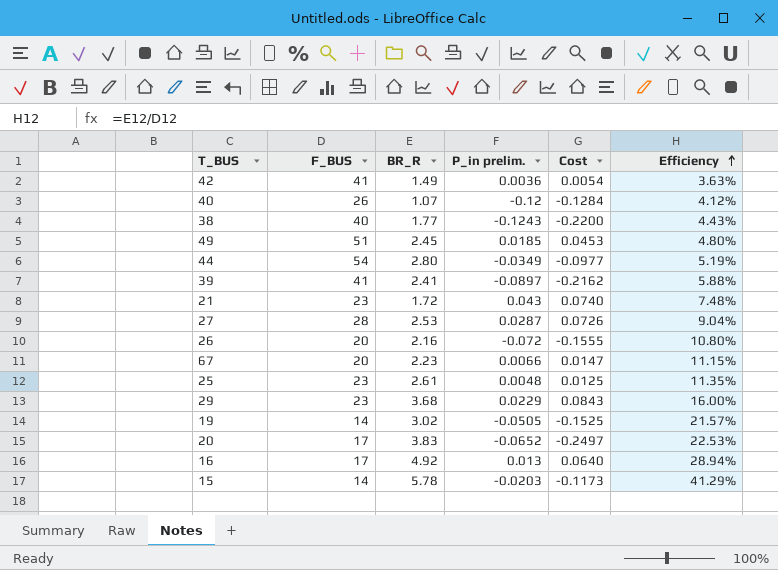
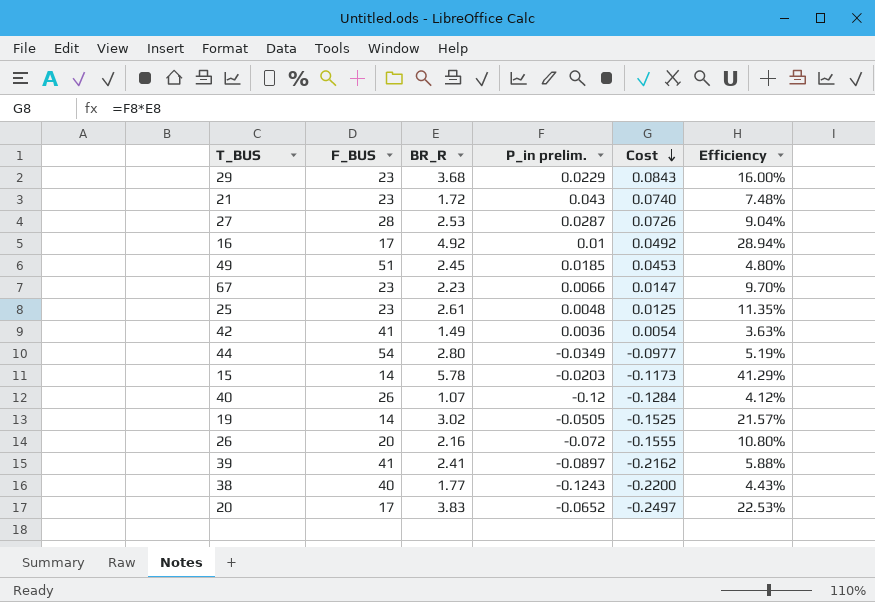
row order: Efficiency ascending -> Cost descending
16 | P_in prelim.: 0.013 -> 0.01
16 | Cost: 0.0640 -> 0.0492
67 | F_BUS: 20 -> 23
67 | Efficiency: 11.15% -> 9.70%

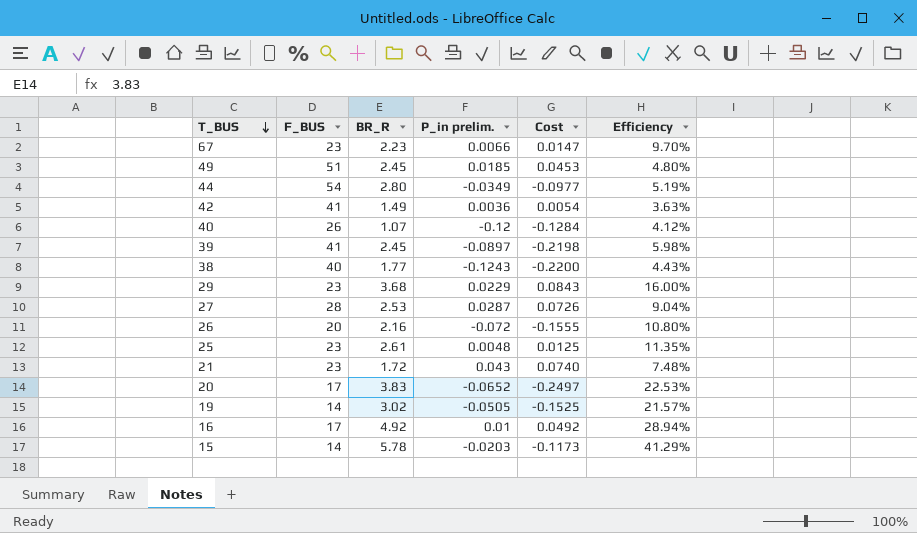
row order: Cost descending -> T_BUS descending
39 | BR_R: 2.41 -> 2.45
39 | Cost: -0.2162 -> -0.2198
39 | Efficiency: 5.88% -> 5.98%

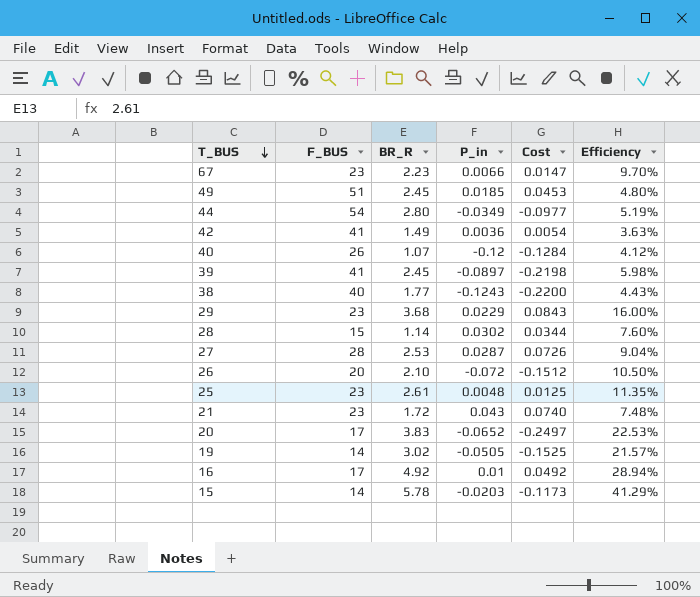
column name: P_in prelim. -> P_in
row 28: none -> 15 | 1.14 | 0.0302 | 0.0344 | 7.60%
26 | BR_R: 2.16 -> 2.10
26 | Cost: -0.1555 -> -0.1512
26 | Efficiency: 10.80% -> 10.50%

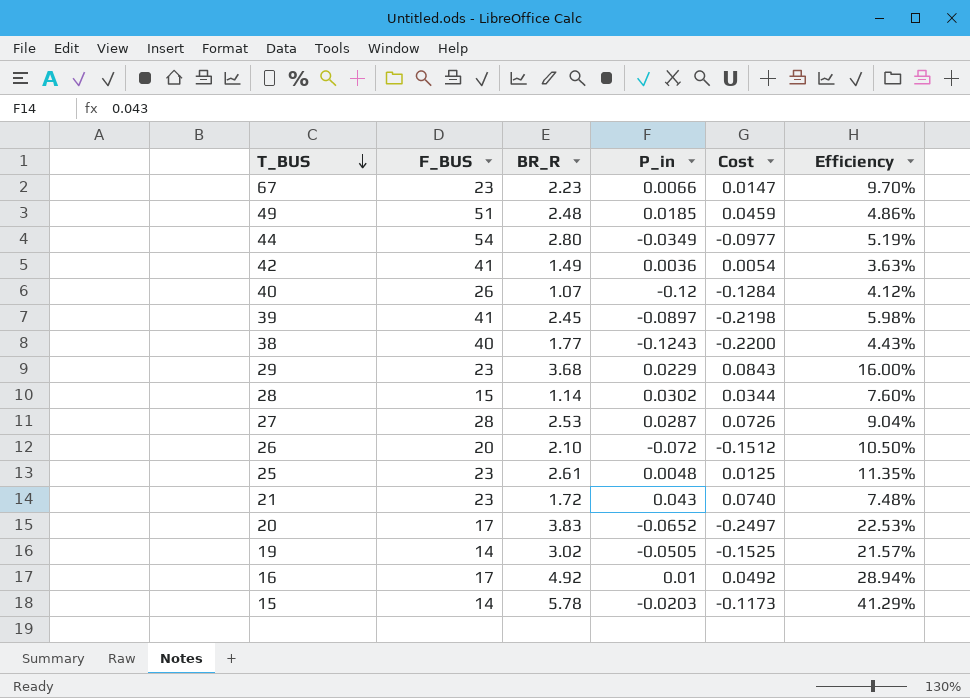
49 | BR_R: 2.45 -> 2.48
49 | Cost: 0.0453 -> 0.0459
49 | Efficiency: 4.80% -> 4.86%

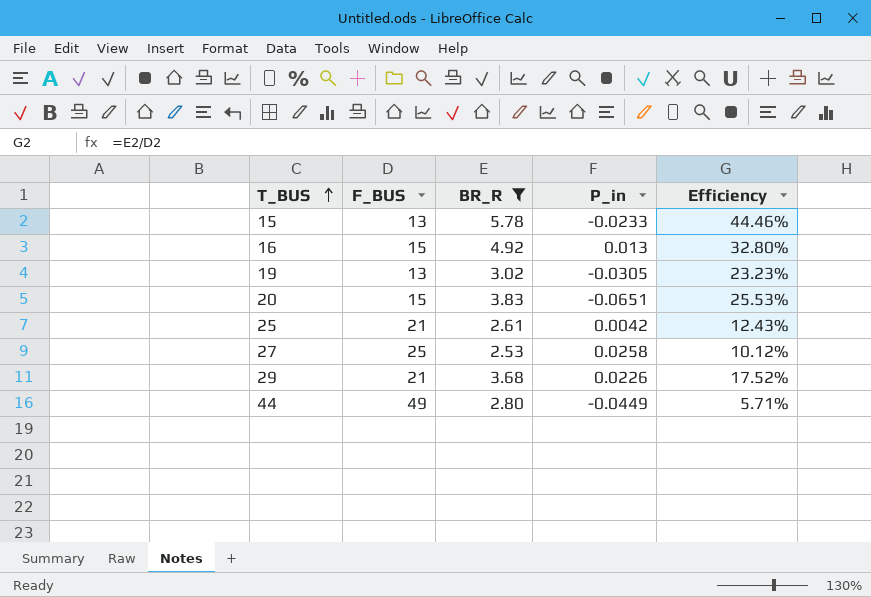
filter: none -> BR_R >= 2.53
row order: T_BUS descending -> T_BUS ascending
column Cost | formula: [BR_R] * [P_in] -> none
15 | F_BUS: 14 -> 13
15 | P_in: -0.0203 -> -0.0233
15 | Efficiency: 41.29% -> 44.46%
16 | F_BUS: 17 -> 15
16 | P_in: 0.01 -> 0.013
16 | Efficiency: 28.94% -> 32.80%
19 | F_BUS: 14 -> 13
19 | P_in: -0.0505 -> -0.0305
19 | Efficiency: 21.57% -> 23.23%
20 | F_BUS: 17 -> 15
20 | P_in: -0.0652 -> -0.0651
20 | Efficiency: 22.53% -> 25.53%
25 | F_BUS: 23 -> 21
25 | P_in: 0.0048 -> 0.0042
25 | Efficiency: 11.35% -> 12.43%
27 | F_BUS: 28 -> 25
27 | P_in: 0.0287 -> 0.0258
27 | Efficiency: 9.04% -> 10.12%
29 | F_BUS: 23 -> 21
29 | P_in: 0.0229 -> 0.0226
29 | Efficiency: 16.00% -> 17.52%
44 | F_BUS: 54 -> 49
44 | P_in: -0.0349 -> -0.0449
44 | Efficiency: 5.19% -> 5.71%

